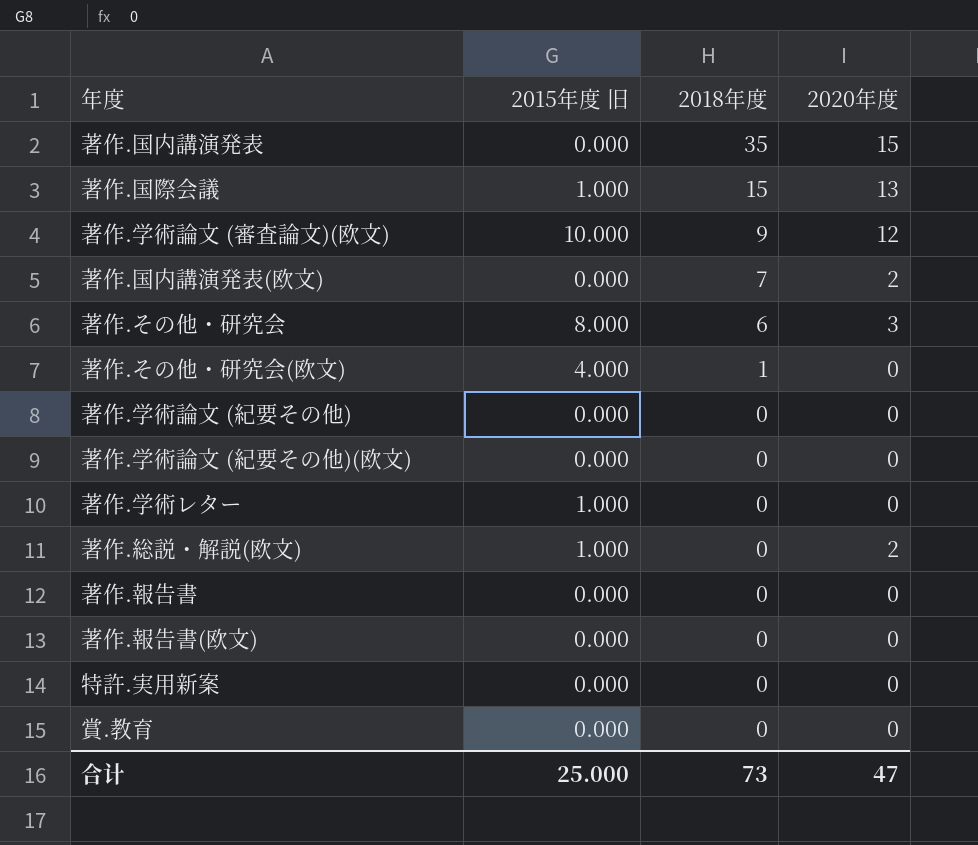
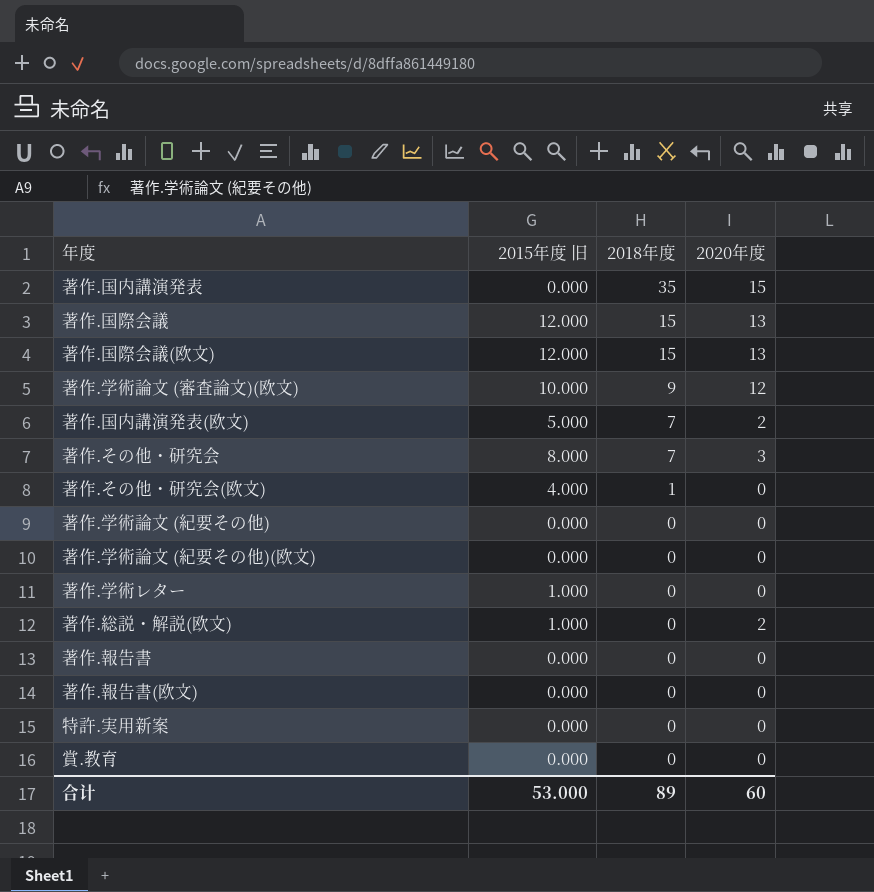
著作.国際会議 | 2015年度 旧: 1.000 -> 12.000
row 著作.国際会議(欧文): none -> 12.000 | 15 | 13
著作.国内講演発表(欧文) | 2015年度 旧: 0.000 -> 5.000
著作.その他・研究会 | 2018年度: 6 -> 7
合计 | 2015年度 旧: 25.000 -> 53.000
合计 | 2018年度: 73 -> 89
合计 | 2020年度: 47 -> 60

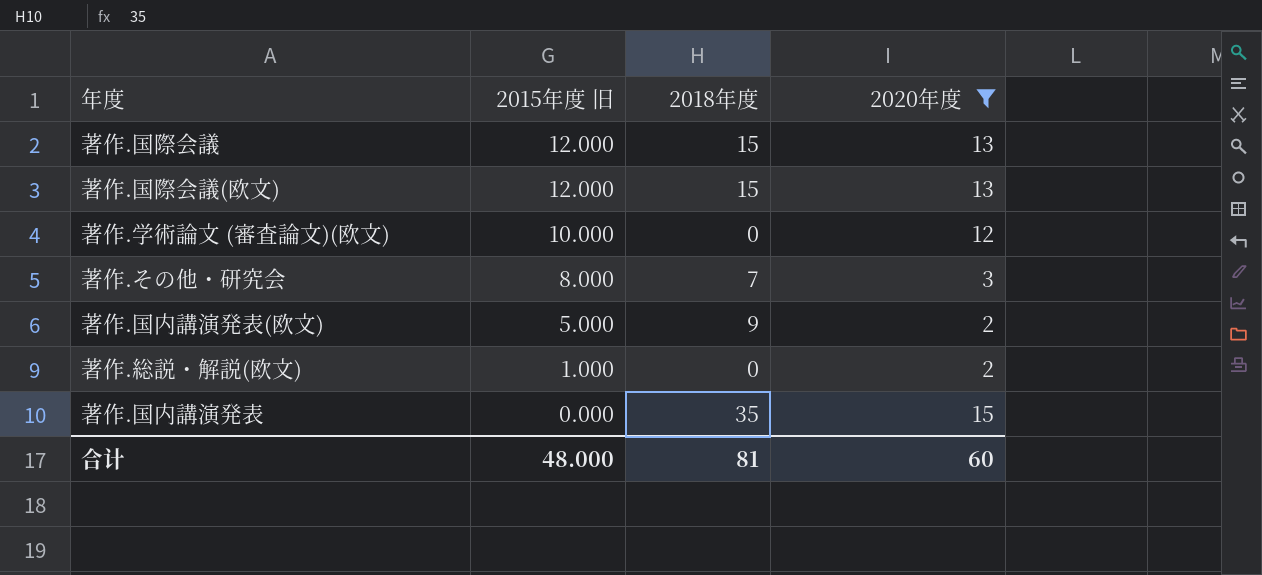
filter: none -> 2020年度 != 0
row order: 2018年度 descending -> 2015年度 旧 descending
著作.学術論文 (審査論文)(欧文) | 2018年度: 9 -> 0
著作.国内講演発表(欧文) | 2018年度: 7 -> 9
合计 | 2015年度 旧: 53.000 -> 48.000
合计 | 2018年度: 89 -> 81

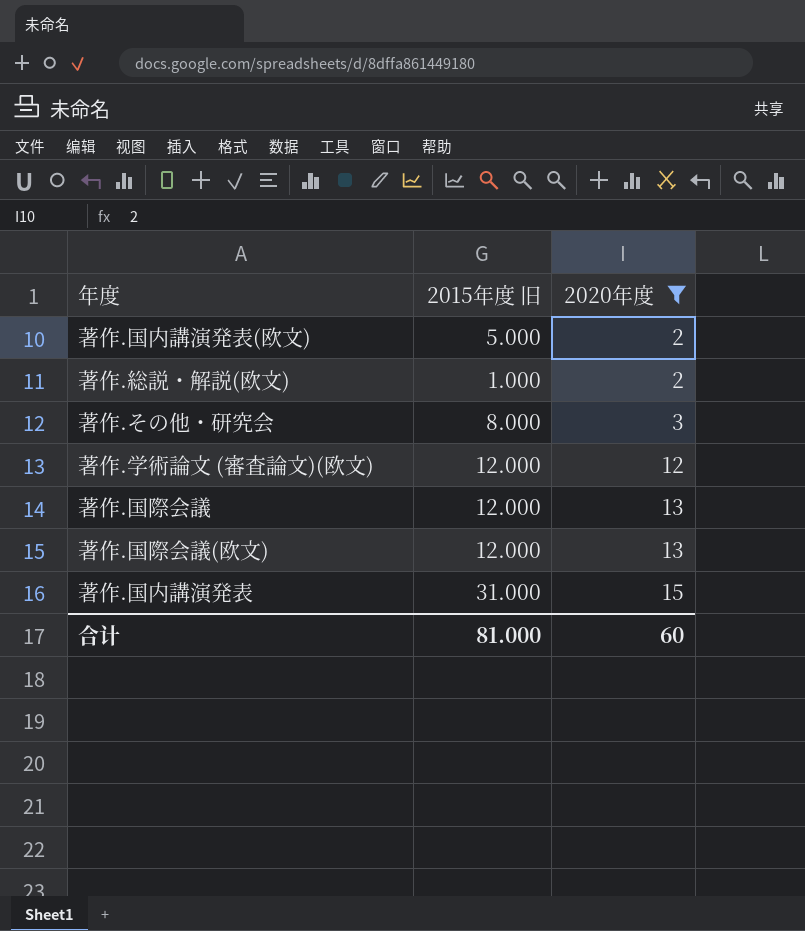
row order: 2015年度 旧 descending -> 2020年度 ascending
column 2018年度 | position: 3 -> none
著作.学術論文 (審査論文)(欧文) | 2015年度 旧: 10.000 -> 12.000
著作.国内講演発表 | 2015年度 旧: 0.000 -> 31.000
合计 | 2015年度 旧: 48.000 -> 81.000

